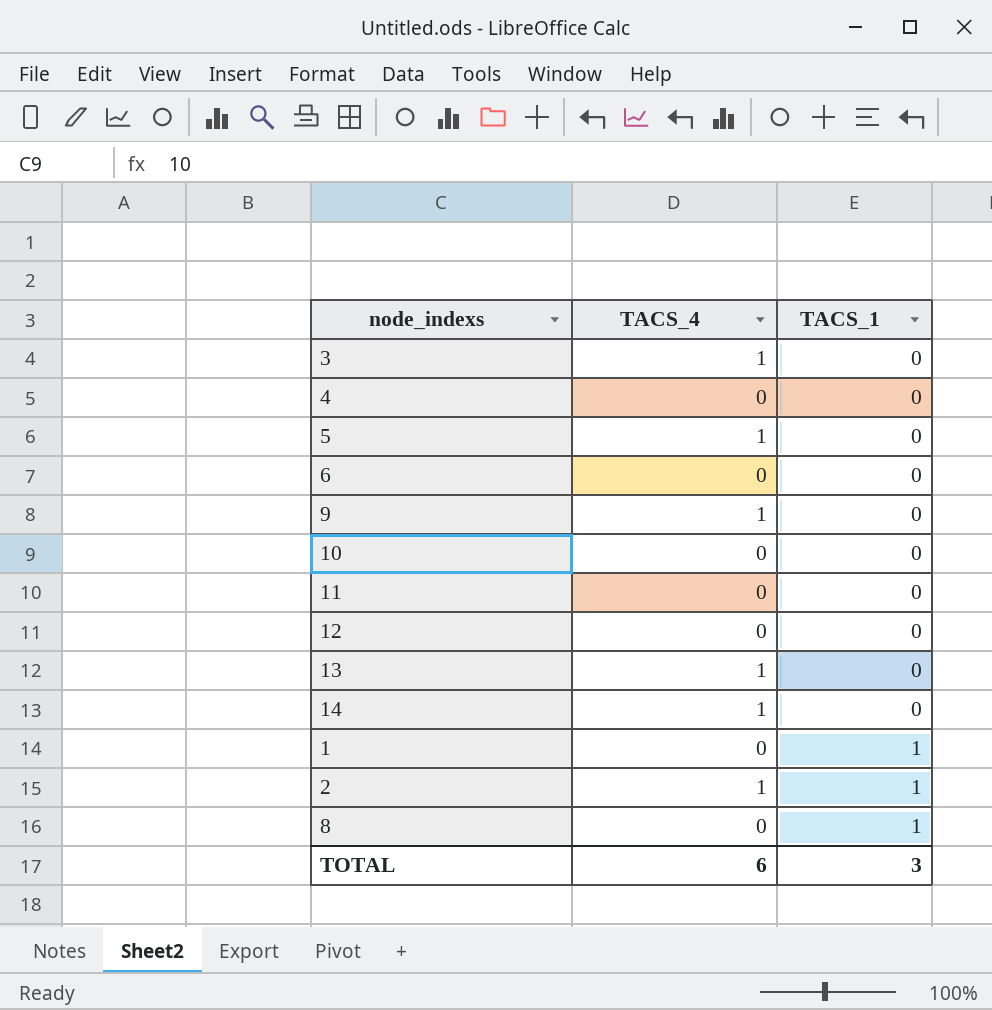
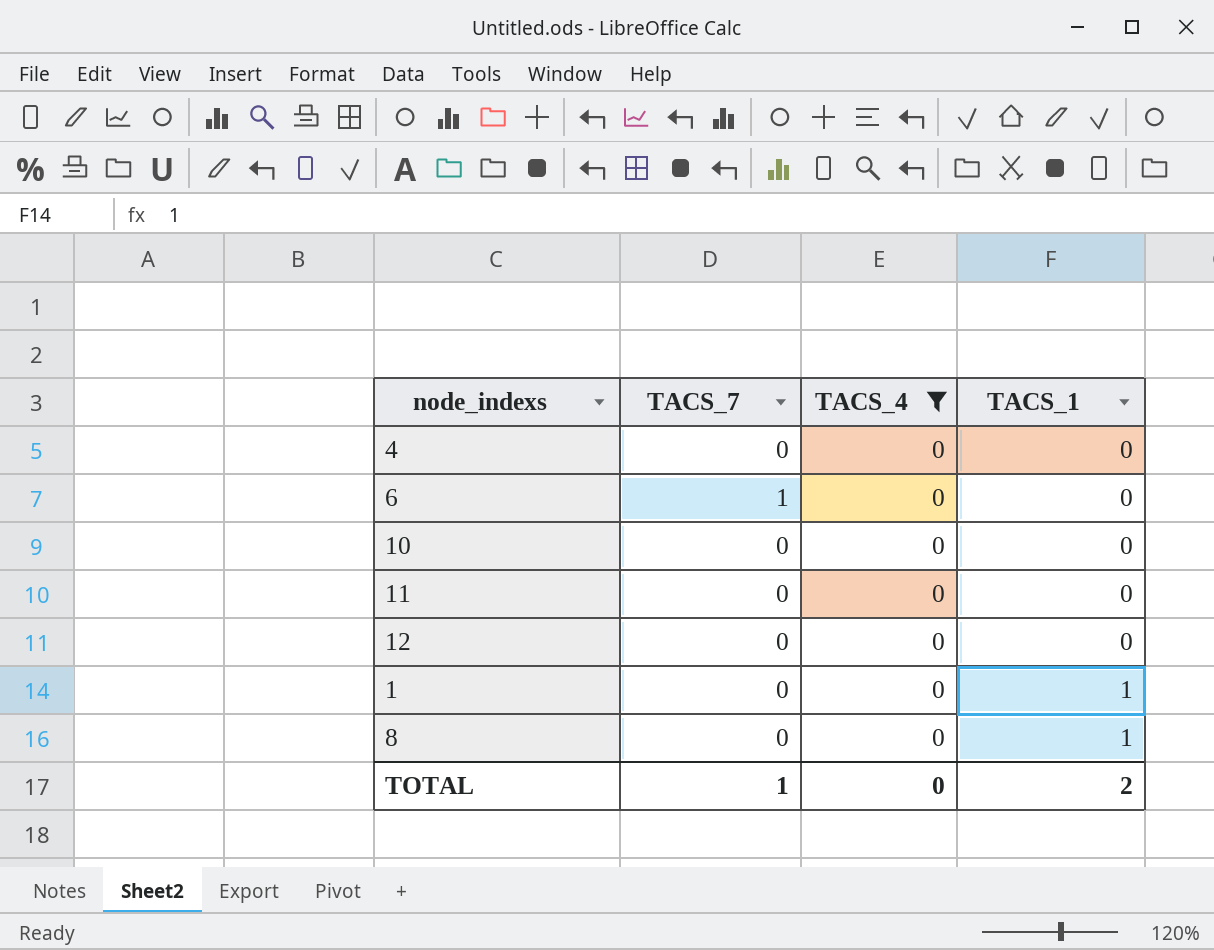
filter: none -> TACS_4 = 0
column TACS_7 | position: none -> 2
TOTAL | TACS_4: 6 -> 0
TOTAL | TACS_1: 3 -> 2

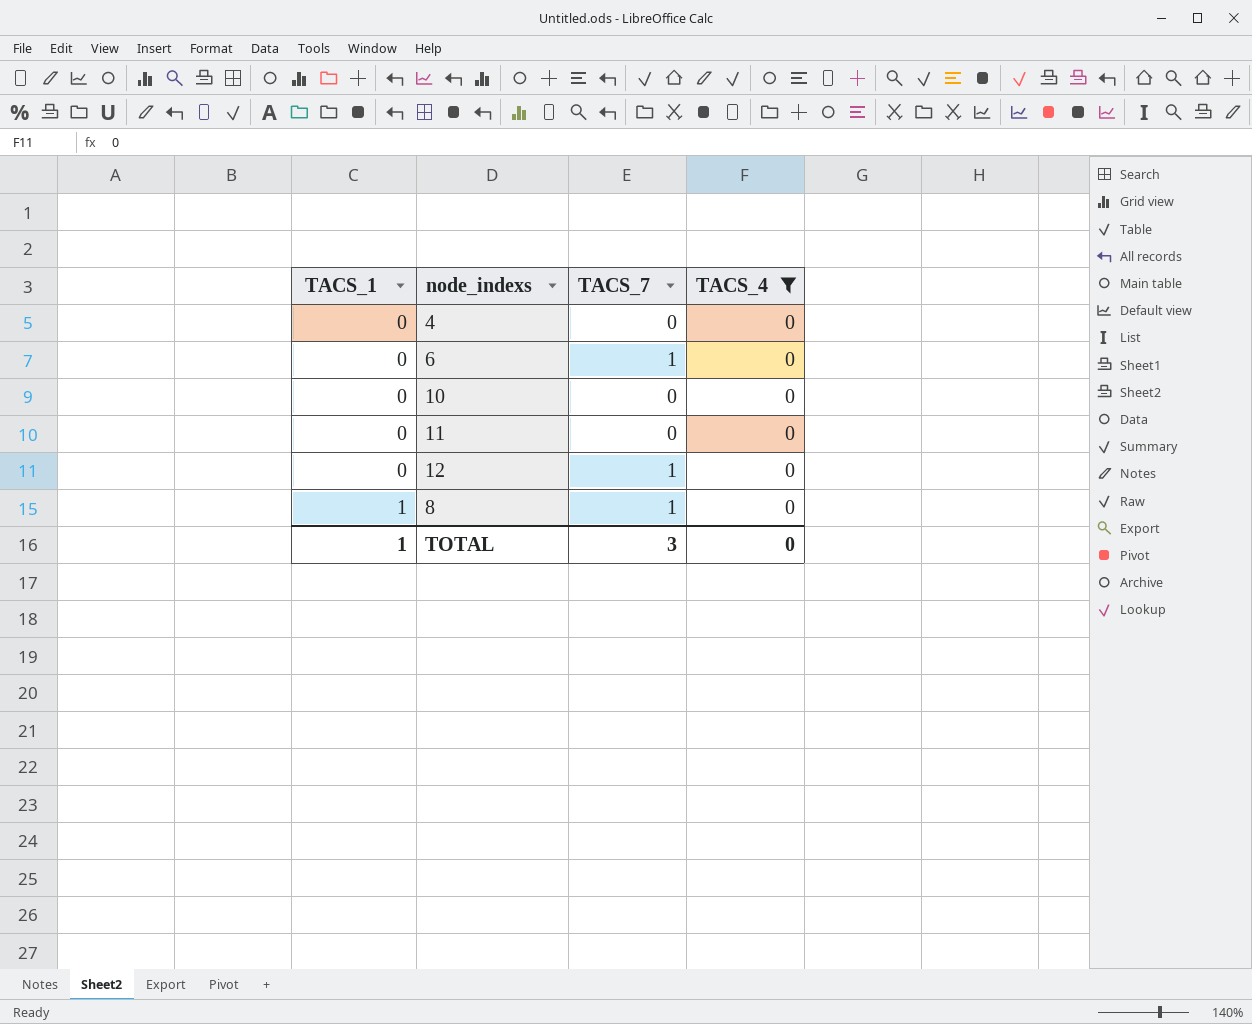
column TACS_1 | position: 4 -> 1
row 1: 0 | 0 | 1 -> none
12 | TACS_7: 0 -> 1
8 | TACS_7: 0 -> 1
TOTAL | TACS_1: 2 -> 1
TOTAL | TACS_7: 1 -> 3

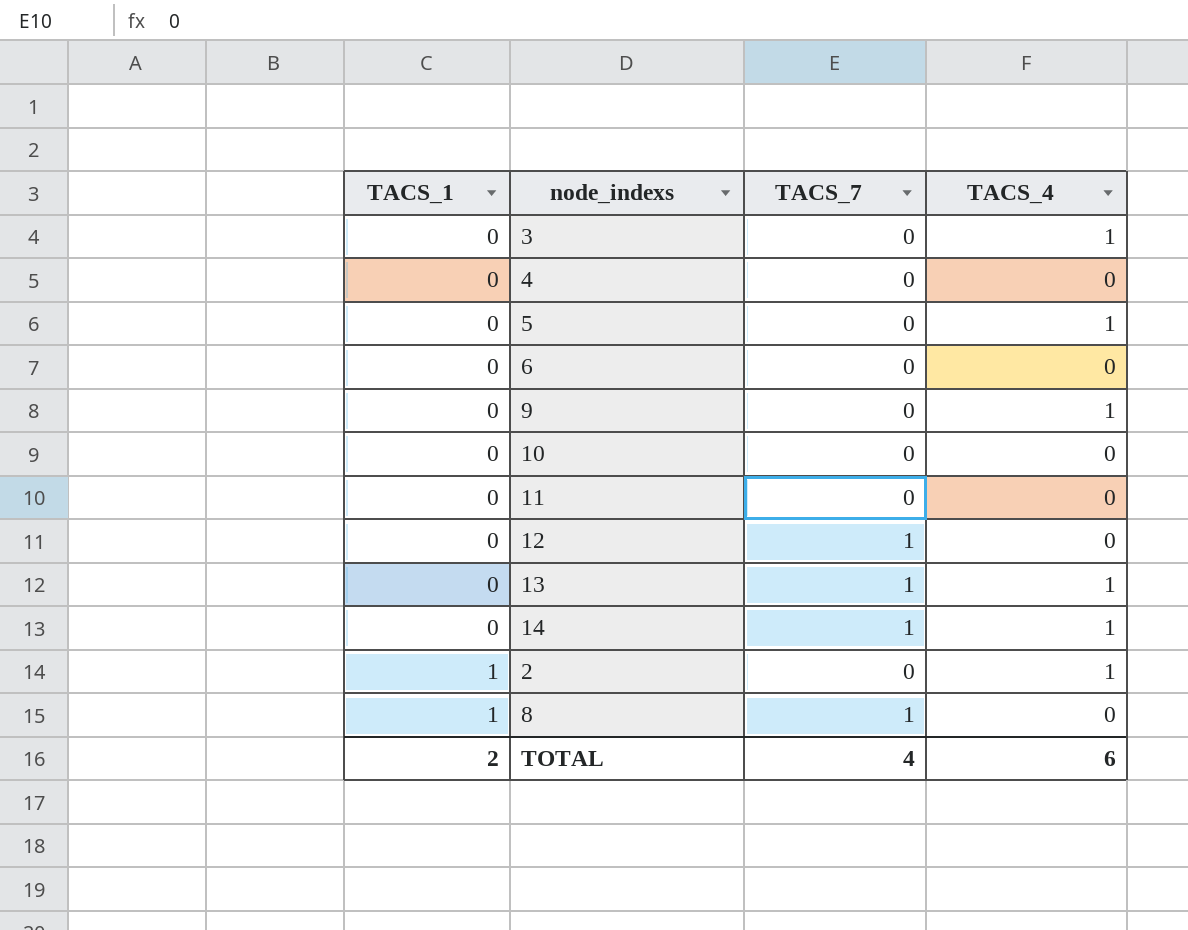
filter: TACS_4 = 0 -> none
6 | TACS_7: 1 -> 0
TOTAL | TACS_1: 1 -> 2
TOTAL | TACS_7: 3 -> 4
TOTAL | TACS_4: 0 -> 6

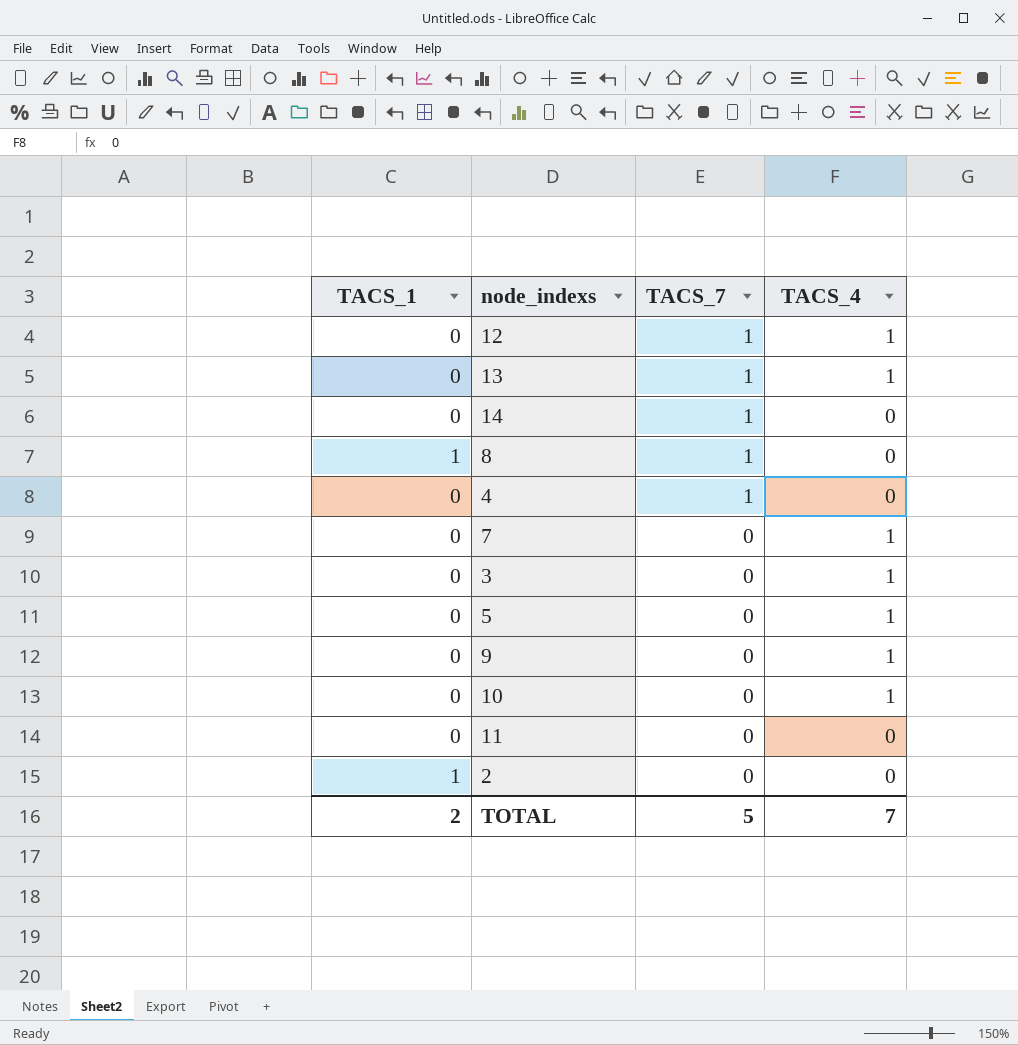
row order: TACS_1 ascending -> TACS_7 descending
row 6: 0 | 0 | 0 -> none
12 | TACS_4: 0 -> 1
14 | TACS_4: 1 -> 0
4 | TACS_7: 0 -> 1
row 7: none -> 0 | 0 | 1
10 | TACS_4: 0 -> 1
2 | TACS_4: 1 -> 0
TOTAL | TACS_7: 4 -> 5
TOTAL | TACS_4: 6 -> 7

